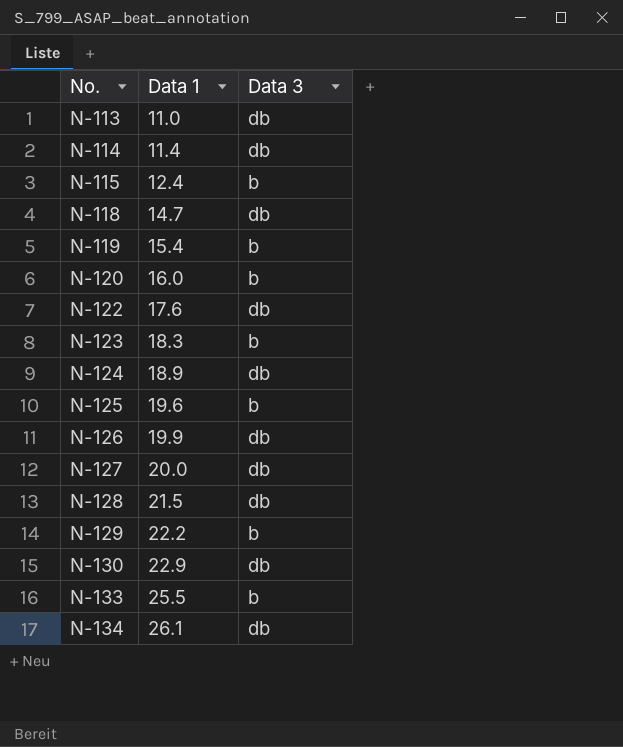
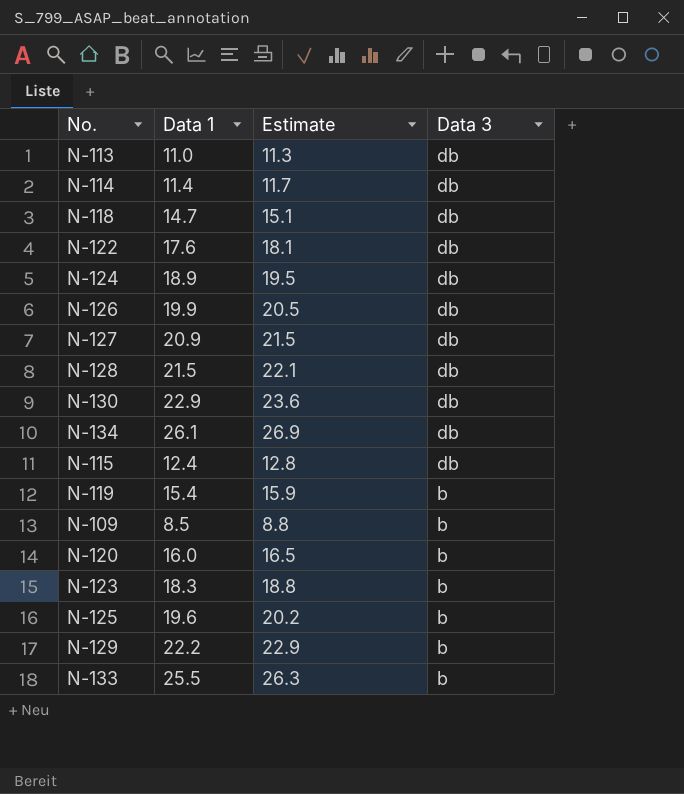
row order: No. ascending -> Data 3 descending
column Estimate | formula: none -> [Data 1] * 1.03
N-127 | Data 1: 20.0 -> 20.9
N-115 | Data 3: b -> db
row N-109: none -> 8.5 | 8.8 | b

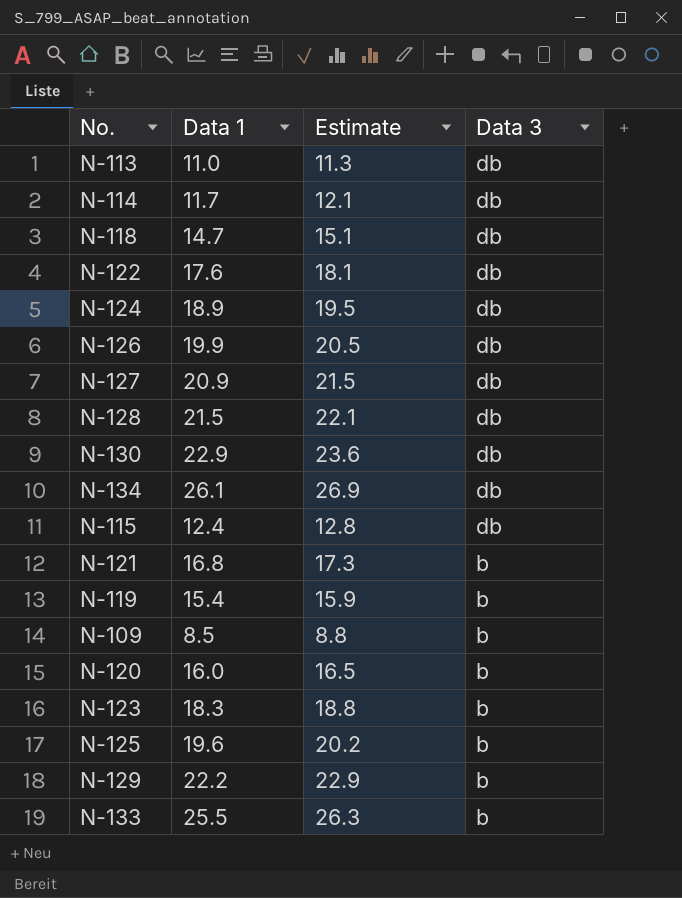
N-114 | Data 1: 11.4 -> 11.7
N-114 | Estimate: 11.7 -> 12.1
row N-121: none -> 16.8 | 17.3 | b

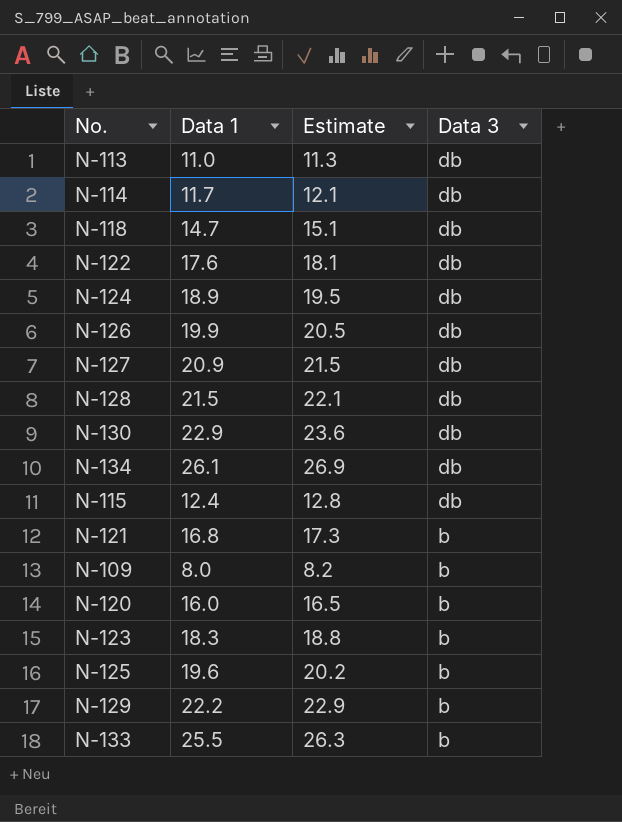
row N-119: 15.4 | 15.9 | b -> none
N-109 | Data 1: 8.5 -> 8.0
N-109 | Estimate: 8.8 -> 8.2

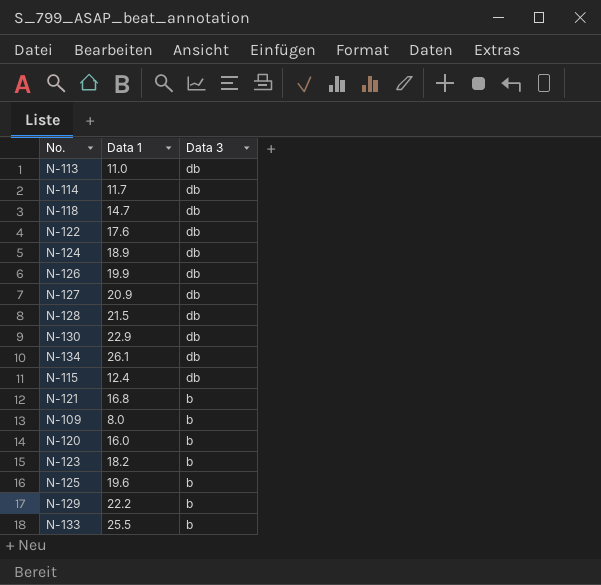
column Estimate | formula: [Data 1] * 1.03 -> none
N-123 | Data 1: 18.3 -> 18.2

